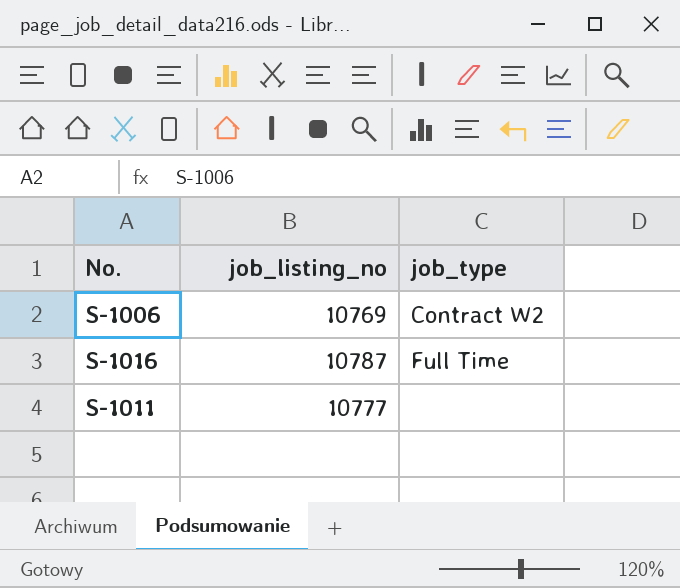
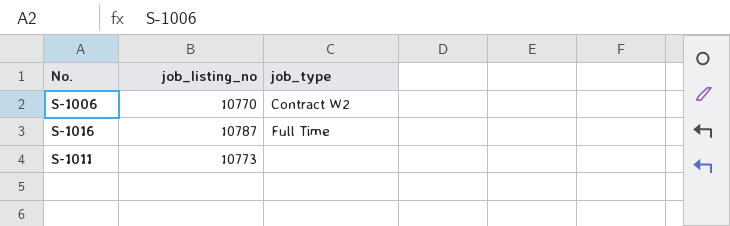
S-1006 | job_listing_no: 10769 -> 10770
S-1011 | job_listing_no: 10777 -> 10773

